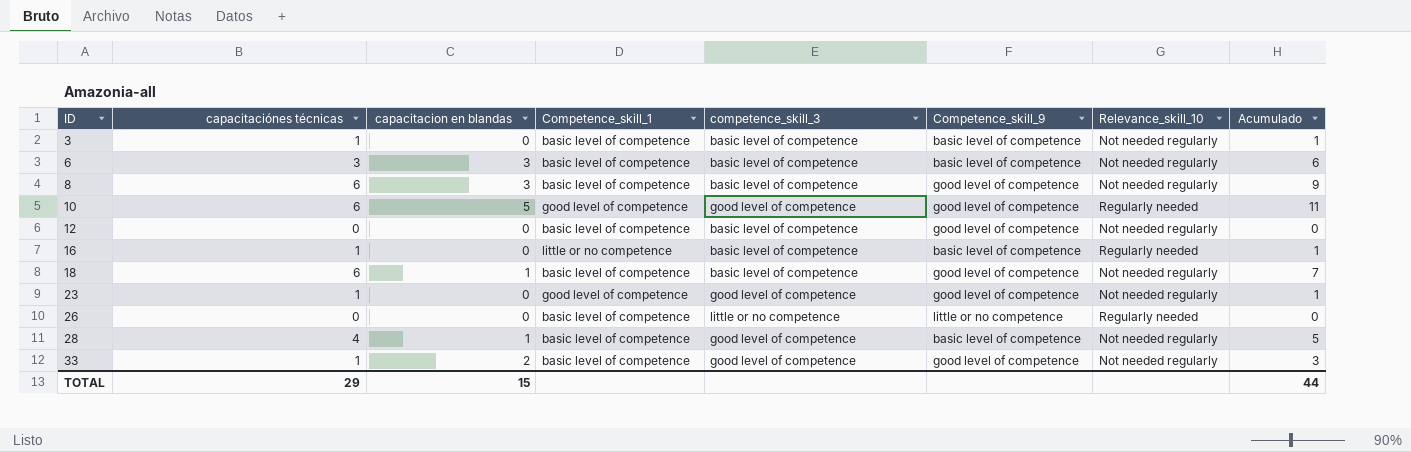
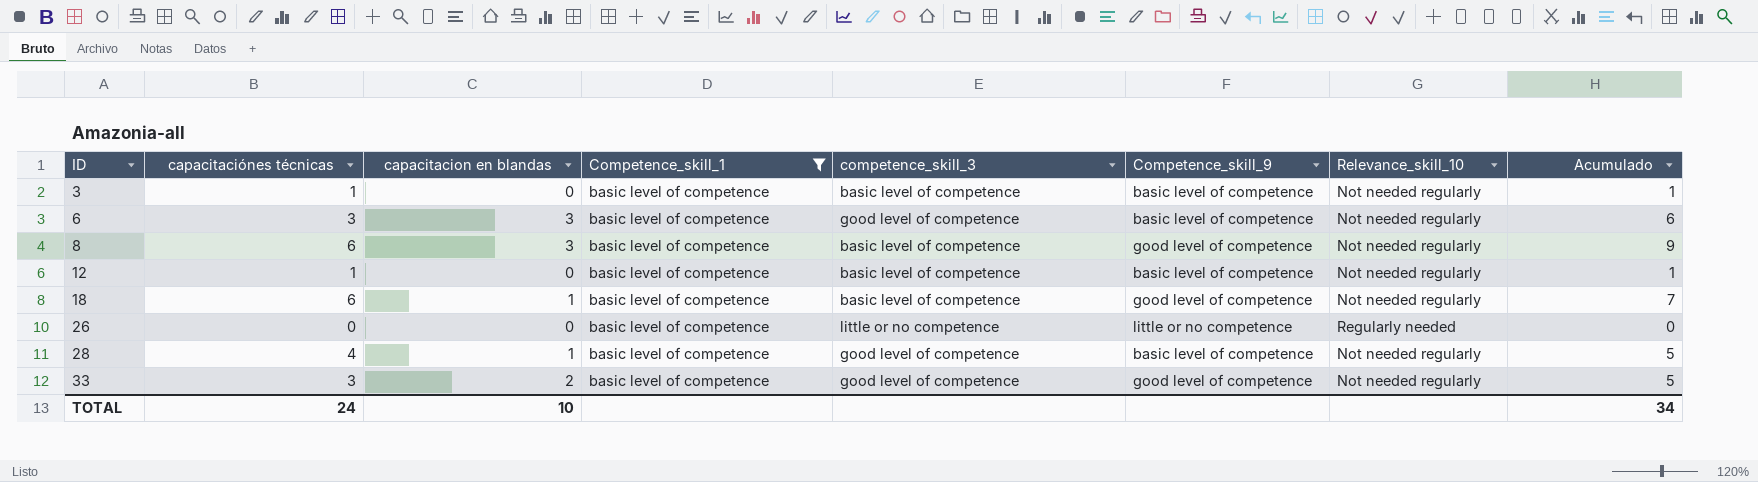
filter: none -> Competence_skill_1 = basic level of competence
6 | competence_skill_3: basic level of competence -> good level of competence
12 | capacitaciónes técnicas: 0 -> 1
12 | Competence_skill_9: good level of competence -> basic level of competence
12 | Acumulado: 0 -> 1
33 | capacitaciónes técnicas: 1 -> 3
33 | Acumulado: 3 -> 5
TOTAL | capacitaciónes técnicas: 29 -> 24
TOTAL | capacitacion en blandas: 15 -> 10
TOTAL | Acumulado: 44 -> 34

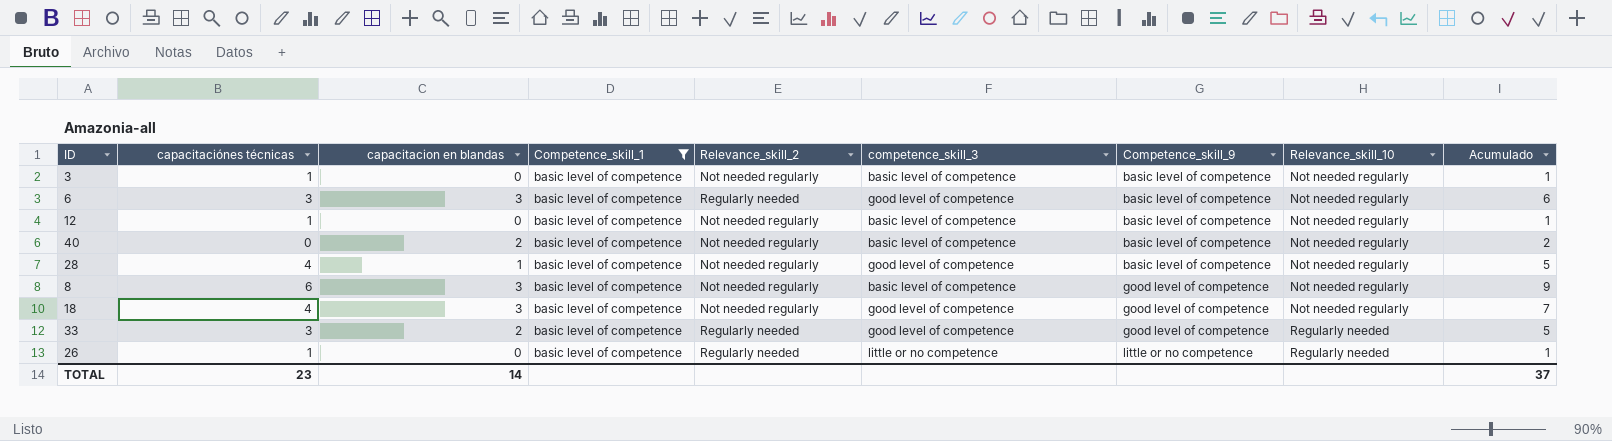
row order: ID ascending -> Competence_skill_9 ascending
column Relevance_skill_2 | position: none -> 5
row 40: none -> 0 | 2 | basic level of competence | Not needed regularly | basic level of competence | basic level of competence | Not needed regularly | 2
18 | capacitaciónes técnicas: 6 -> 4
18 | capacitacion en blandas: 1 -> 3
18 | competence_skill_3: basic level of competence -> good level of competence
33 | Relevance_skill_10: Not needed regularly -> Regularly needed
26 | capacitaciónes técnicas: 0 -> 1
26 | Acumulado: 0 -> 1
TOTAL | capacitaciónes técnicas: 24 -> 23
TOTAL | capacitacion en blandas: 10 -> 14
TOTAL | Acumulado: 34 -> 37

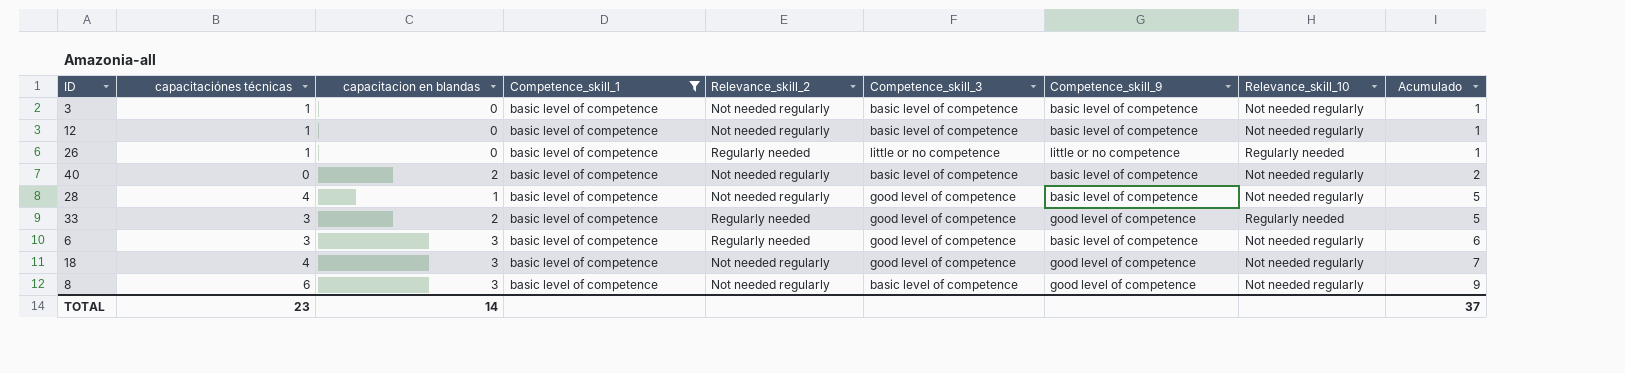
row order: Competence_skill_9 ascending -> Acumulado ascending
column name: competence_skill_3 -> Competence_skill_3

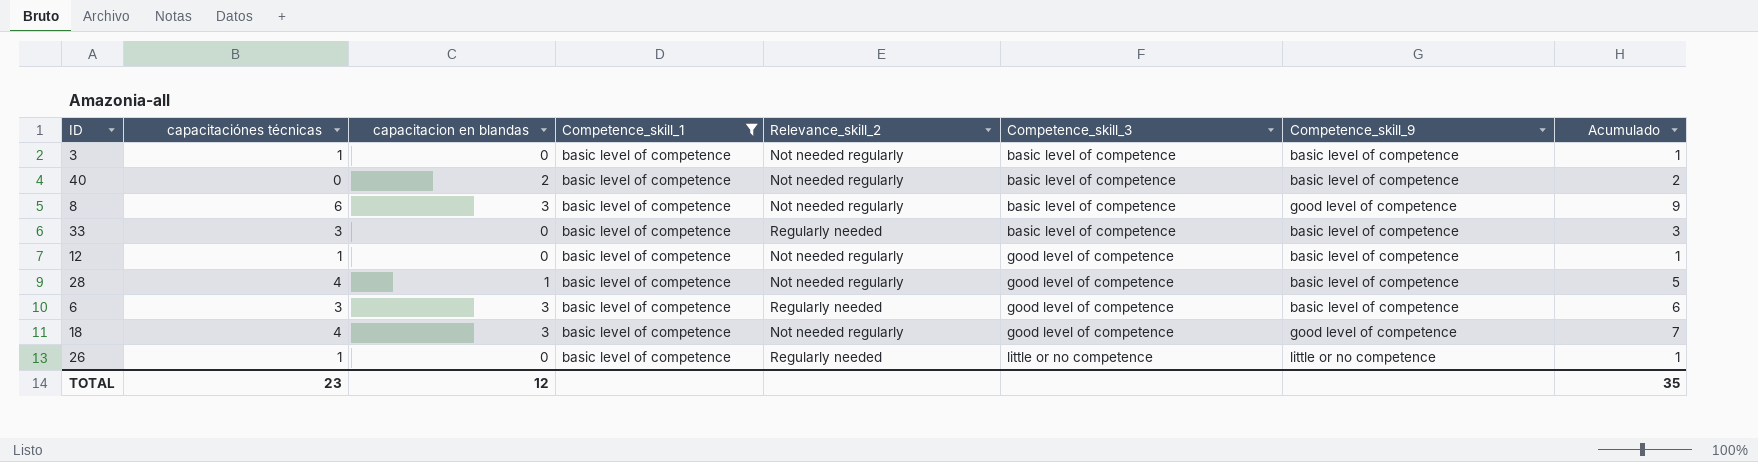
row order: Acumulado ascending -> Competence_skill_3 ascending
column Relevance_skill_10 | position: 8 -> none
33 | capacitacion en blandas: 2 -> 0
33 | Competence_skill_3: good level of competence -> basic level of competence
33 | Competence_skill_9: good level of competence -> basic level of competence
33 | Acumulado: 5 -> 3
12 | Competence_skill_3: basic level of competence -> good level of competence
TOTAL | capacitacion en blandas: 14 -> 12
TOTAL | Acumulado: 37 -> 35

